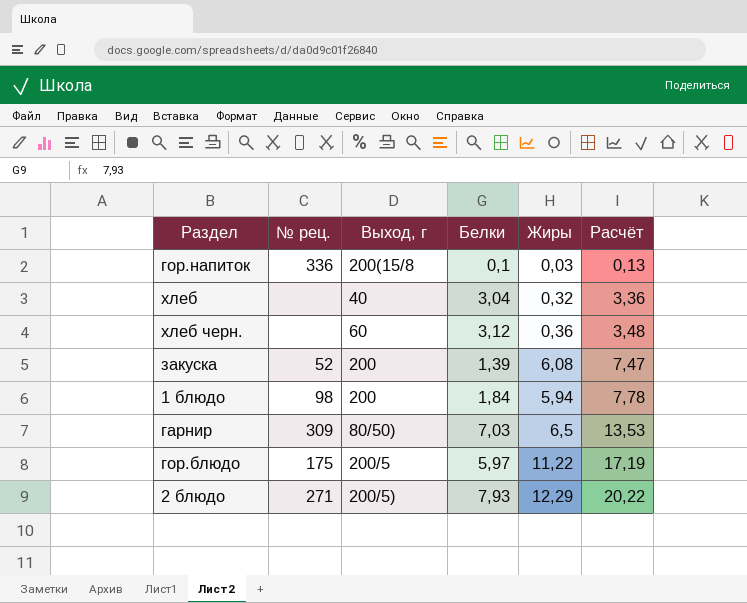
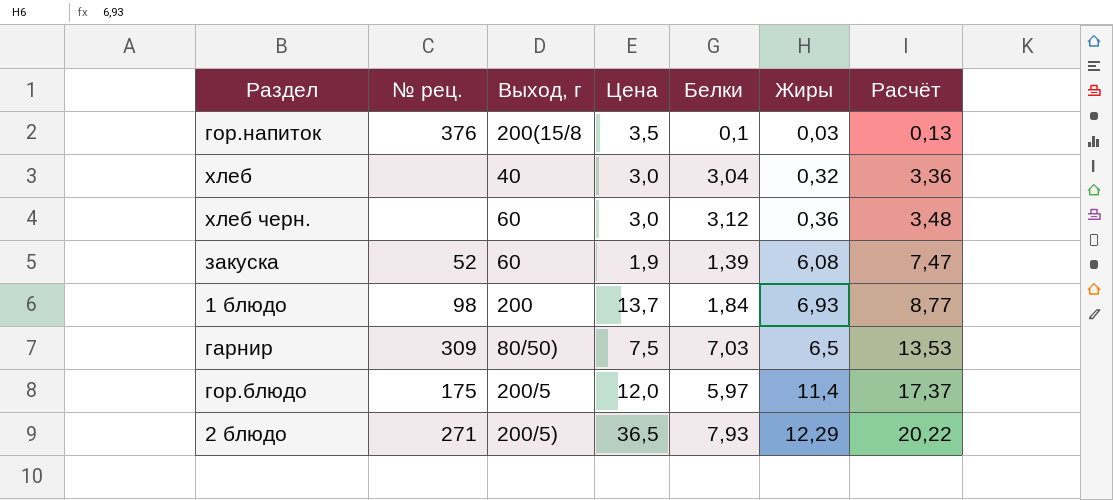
column Цена | position: none -> 4
гор.напиток | № рец.: 336 -> 376
закуска | Выход, г: 200 -> 60
1 блюдо | Жиры: 5,94 -> 6,93
1 блюдо | Расчёт: 7,78 -> 8,77
гор.блюдо | Жиры: 11,22 -> 11,4
гор.блюдо | Расчёт: 17,19 -> 17,37

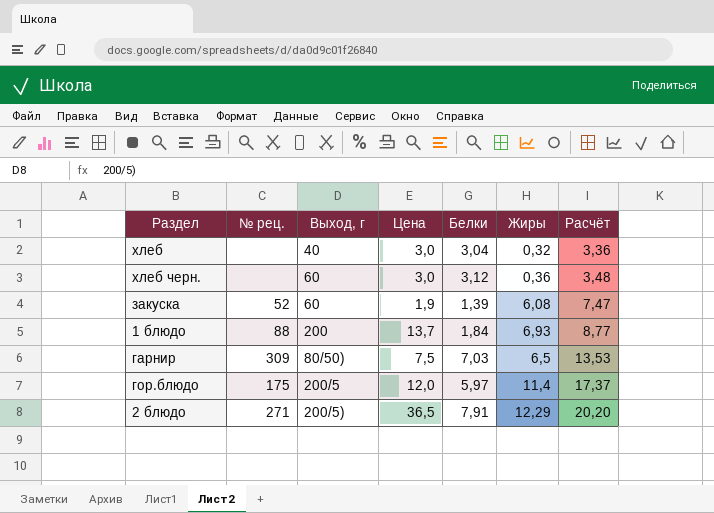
row гор.напиток: 376 | 200(15/8 | 3,5 | 0,1 | 0,03 | 0,13 -> none
1 блюдо | № рец.: 98 -> 88
2 блюдо | Белки: 7,93 -> 7,91
2 блюдо | Расчёт: 20,22 -> 20,20

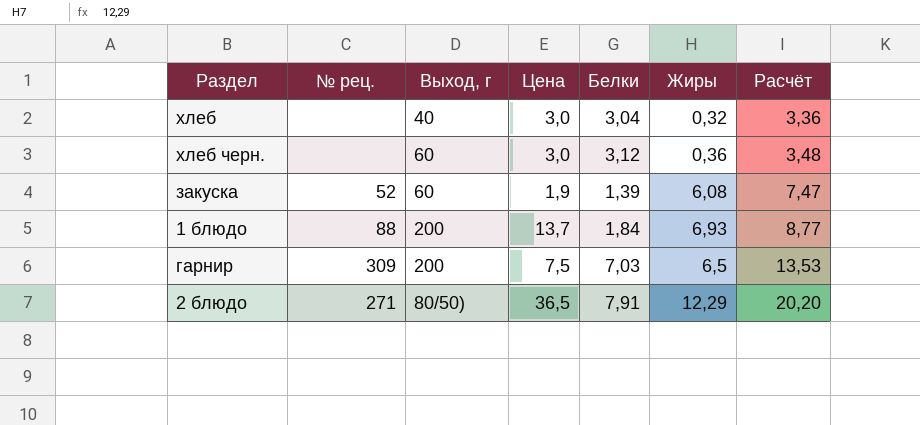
row гор.блюдо: 175 | 200/5 | 12,0 | 5,97 | 11,4 | 17,37 -> none
гарнир | Выход, г: 80/50) -> 200
2 блюдо | Выход, г: 200/5) -> 80/50)

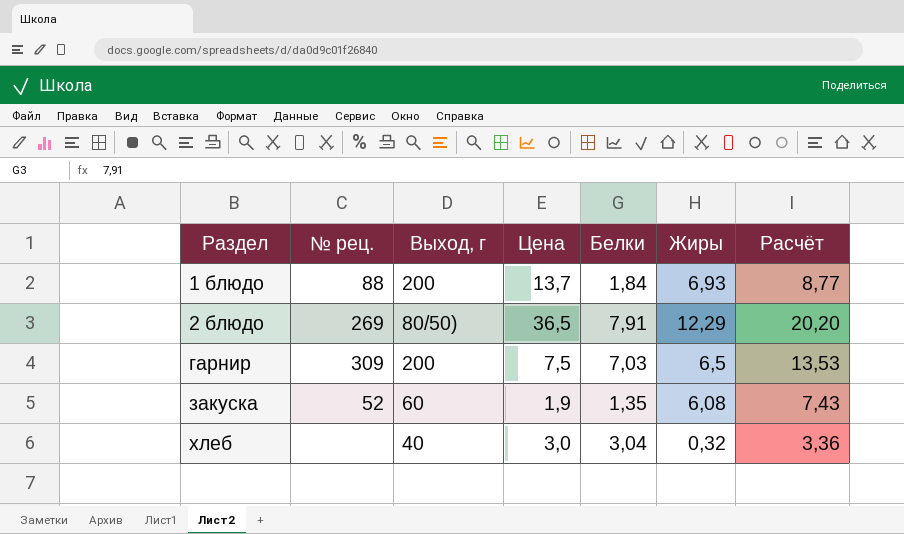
row order: Расчёт ascending -> Раздел ascending
row хлеб черн.: none | 60 | 3,0 | 3,12 | 0,36 | 3,48 -> none
2 блюдо | № рец.: 271 -> 269
закуска | Белки: 1,39 -> 1,35
закуска | Расчёт: 7,47 -> 7,43

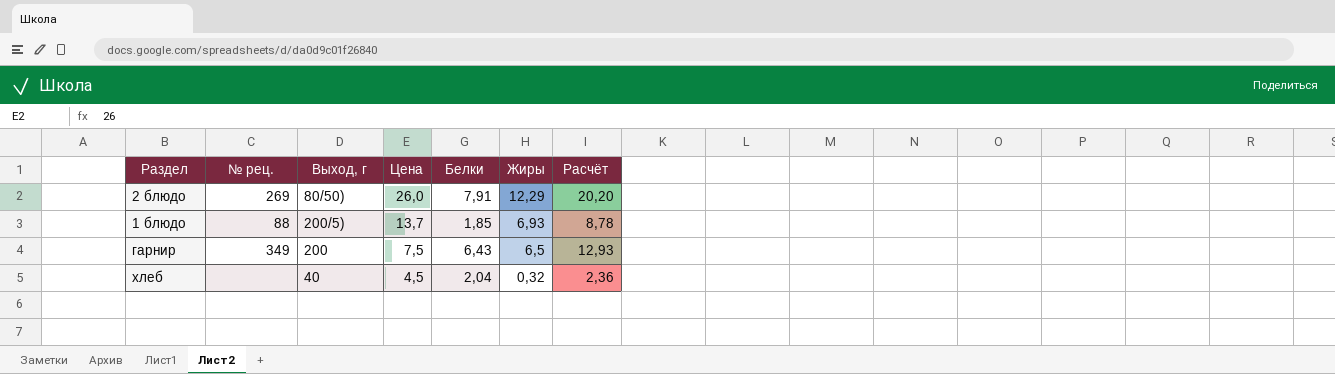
row order: Раздел ascending -> Цена descending
row закуска: 52 | 60 | 1,9 | 1,35 | 6,08 | 7,43 -> none
2 блюдо | Цена: 36,5 -> 26,0
1 блюдо | Выход, г: 200 -> 200/5)
1 блюдо | Белки: 1,84 -> 1,85
1 блюдо | Расчёт: 8,77 -> 8,78
гарнир | № рец.: 309 -> 349
гарнир | Белки: 7,03 -> 6,43
гарнир | Расчёт: 13,53 -> 12,93
хлеб | Цена: 3,0 -> 4,5
хлеб | Белки: 3,04 -> 2,04
хлеб | Расчёт: 3,36 -> 2,36

